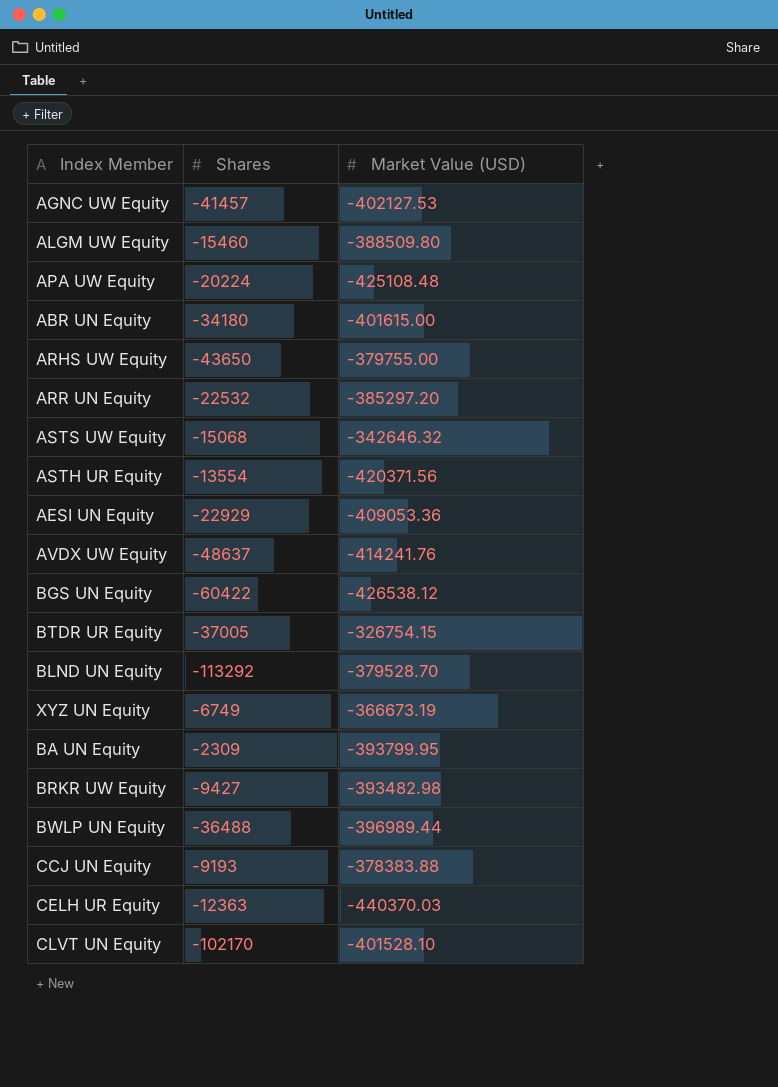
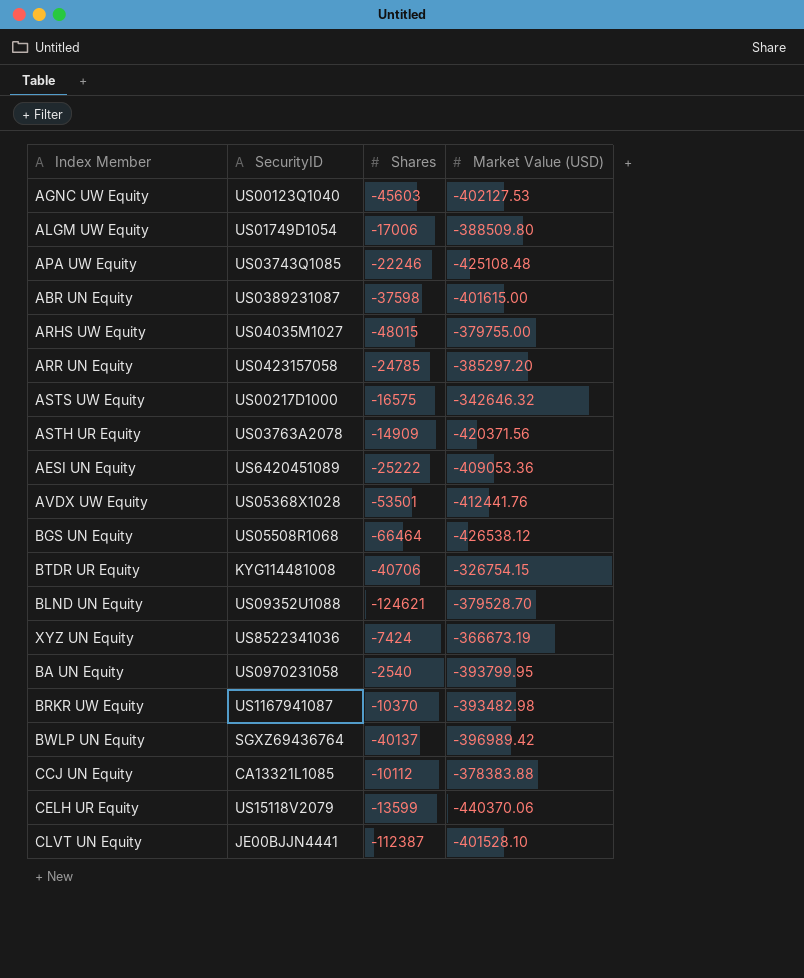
column SecurityID | position: none -> 2
AGNC UW Equity | Shares: -41457 -> -45603
ALGM UW Equity | Shares: -15460 -> -17006
APA UW Equity | Shares: -20224 -> -22246
ABR UN Equity | Shares: -34180 -> -37598
ARHS UW Equity | Shares: -43650 -> -48015
ARR UN Equity | Shares: -22532 -> -24785
ASTS UW Equity | Shares: -15068 -> -16575
ASTH UR Equity | Shares: -13554 -> -14909
AESI UN Equity | Shares: -22929 -> -25222
AVDX UW Equity | Shares: -48637 -> -53501
AVDX UW Equity | Market Value (USD): -414241.76 -> -412441.76
BGS UN Equity | Shares: -60422 -> -66464
BTDR UR Equity | Shares: -37005 -> -40706
BLND UN Equity | Shares: -113292 -> -124621
XYZ UN Equity | Shares: -6749 -> -7424
BA UN Equity | Shares: -2309 -> -2540
BRKR UW Equity | Shares: -9427 -> -10370
BWLP UN Equity | Shares: -36488 -> -40137
BWLP UN Equity | Market Value (USD): -396989.44 -> -396989.42
CCJ UN Equity | Shares: -9193 -> -10112
CELH UR Equity | Shares: -12363 -> -13599
CELH UR Equity | Market Value (USD): -440370.03 -> -440370.06
CLVT UN Equity | Shares: -102170 -> -112387

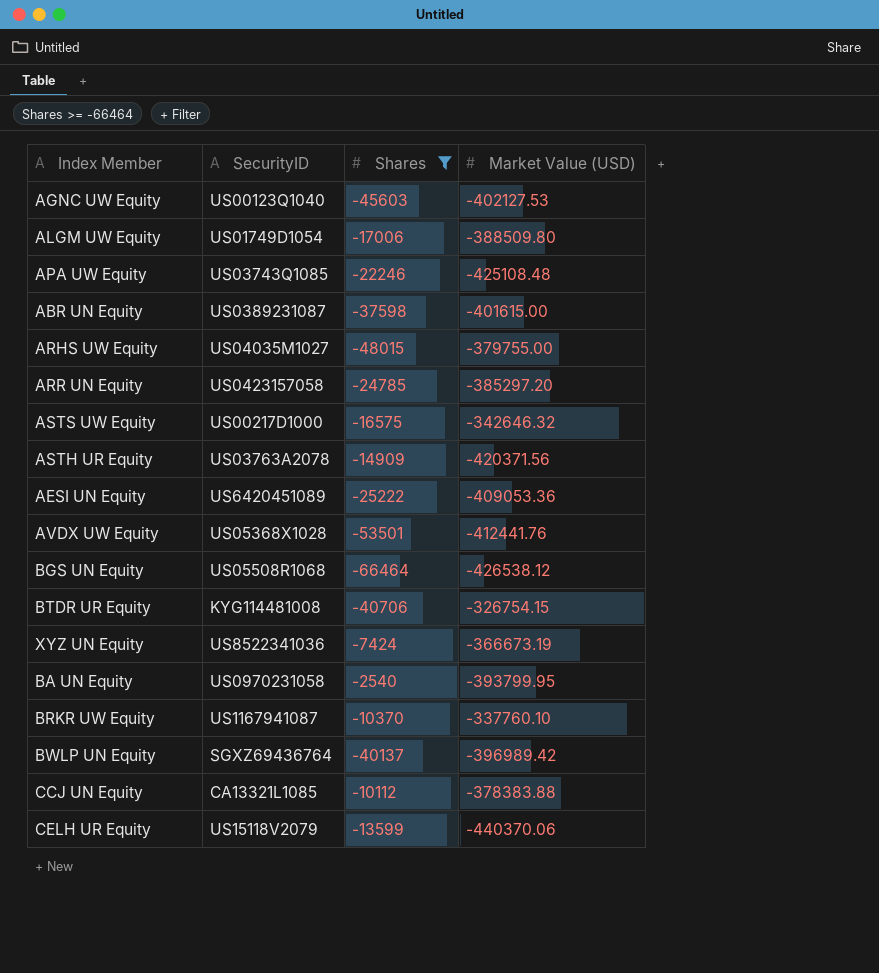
filter: none -> Shares >= -66464
BRKR UW Equity | Market Value (USD): -393482.98 -> -337760.10

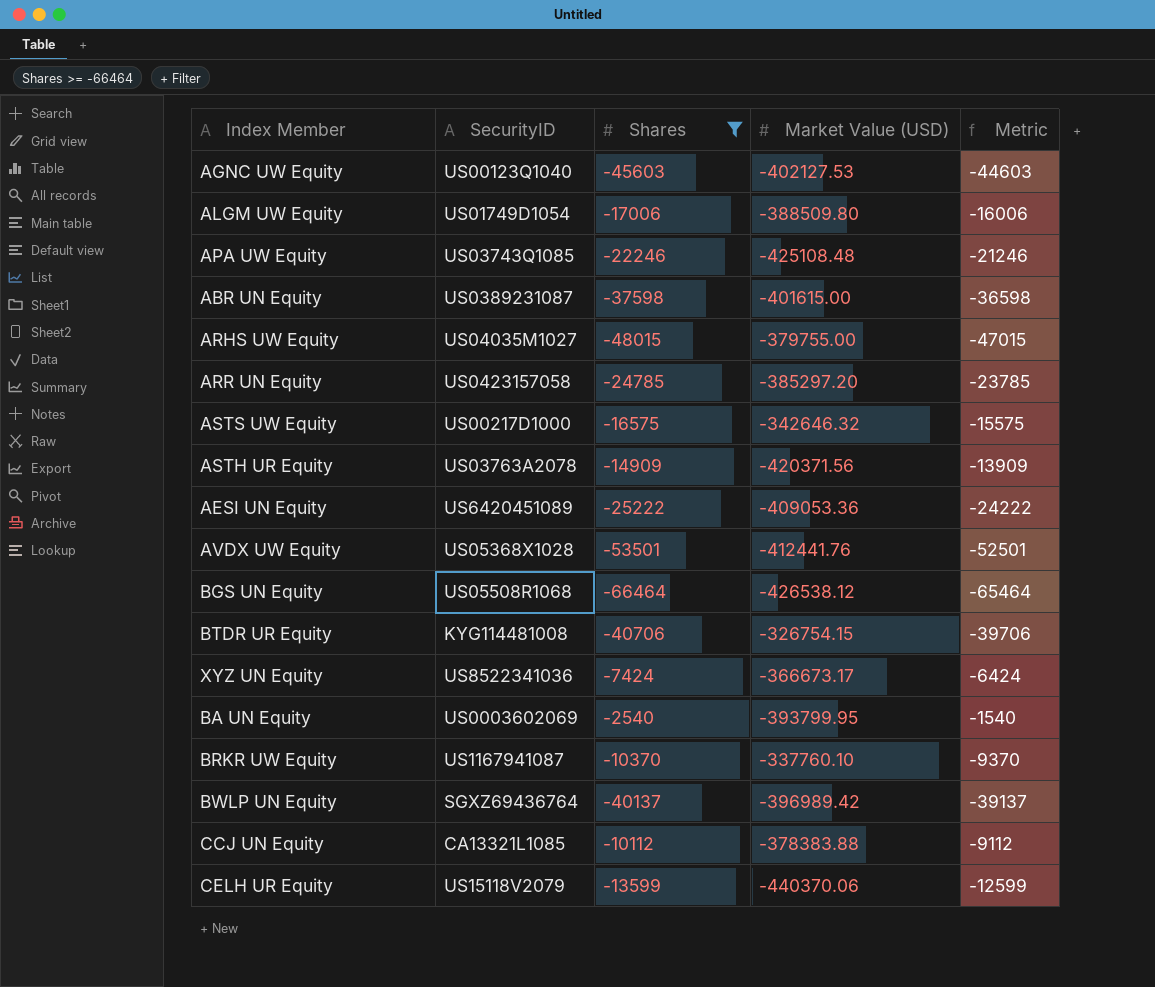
column Metric | formula: none -> [Shares] + 1000
XYZ UN Equity | Market Value (USD): -366673.19 -> -366673.17
BA UN Equity | SecurityID: US0970231058 -> US0003602069

